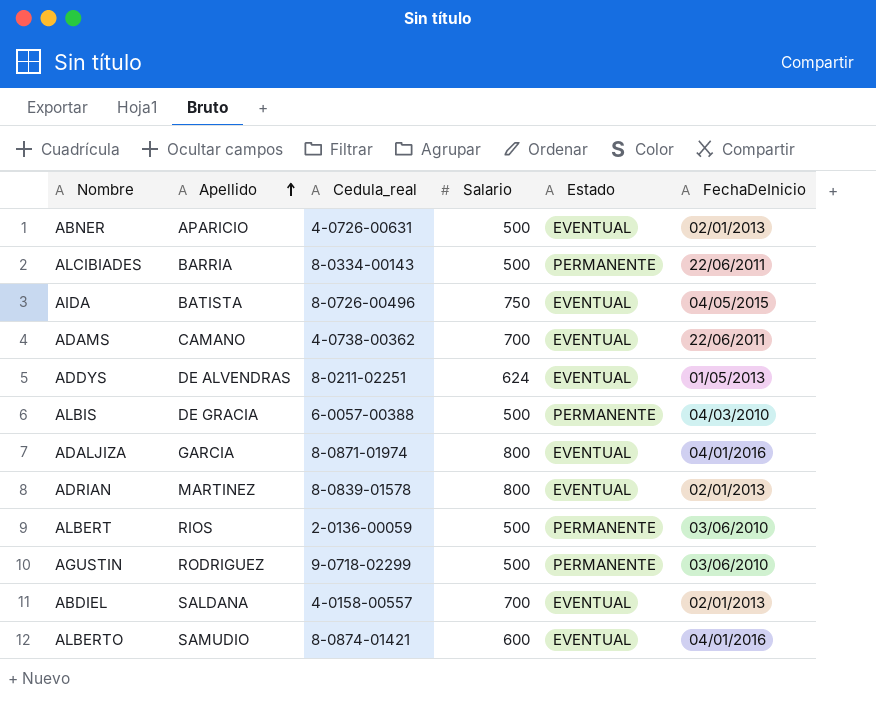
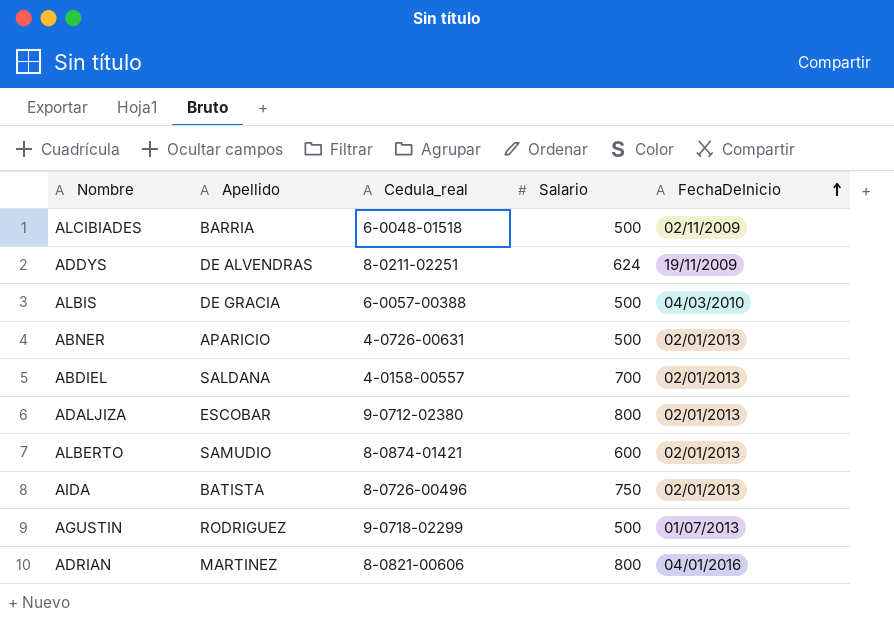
row order: Apellido ascending -> FechaDeInicio ascending
column Estado | position: 5 -> none
row ADAMS: CAMANO | 4-0738-00362 | 700 | EVENTUAL | 22/06/2011 -> none
row ALBERT: RIOS | 2-0136-00059 | 500 | PERMANENTE | 03/06/2010 -> none
ALCIBIADES | Cedula_real: 8-0334-00143 -> 6-0048-01518
ALCIBIADES | FechaDeInicio: 22/06/2011 -> 02/11/2009
ADDYS | FechaDeInicio: 01/05/2013 -> 19/11/2009
ADALJIZA | Apellido: GARCIA -> ESCOBAR
ADALJIZA | Cedula_real: 8-0871-01974 -> 9-0712-02380
ADALJIZA | FechaDeInicio: 04/01/2016 -> 02/01/2013
ALBERTO | FechaDeInicio: 04/01/2016 -> 02/01/2013
AIDA | FechaDeInicio: 04/05/2015 -> 02/01/2013
AGUSTIN | FechaDeInicio: 03/06/2010 -> 01/07/2013
ADRIAN | Cedula_real: 8-0839-01578 -> 8-0821-00606
ADRIAN | FechaDeInicio: 02/01/2013 -> 04/01/2016

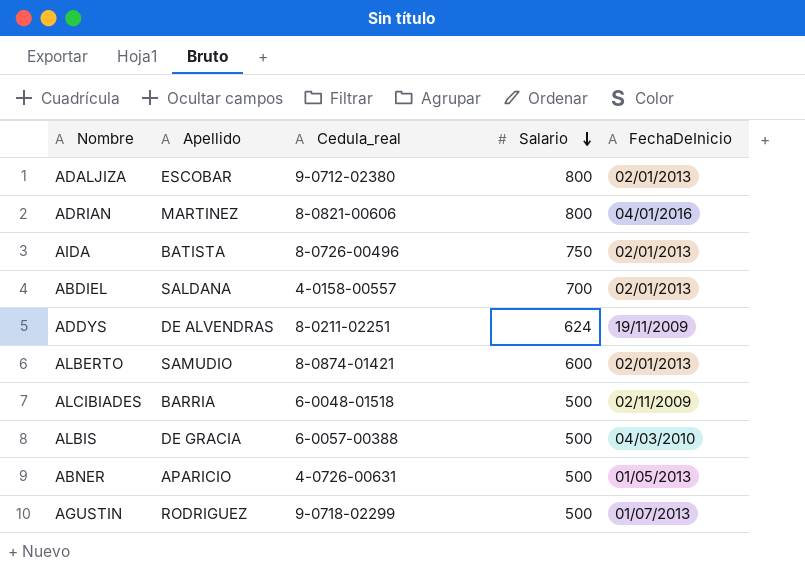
row order: FechaDeInicio ascending -> Salario descending
ABNER | FechaDeInicio: 02/01/2013 -> 01/05/2013

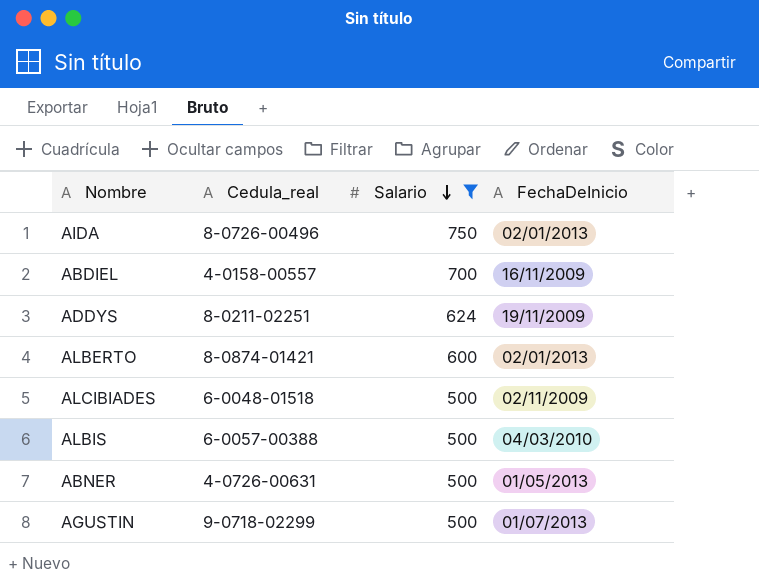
filter: none -> Salario != 800
column Apellido | position: 2 -> none
ABDIEL | FechaDeInicio: 02/01/2013 -> 16/11/2009

